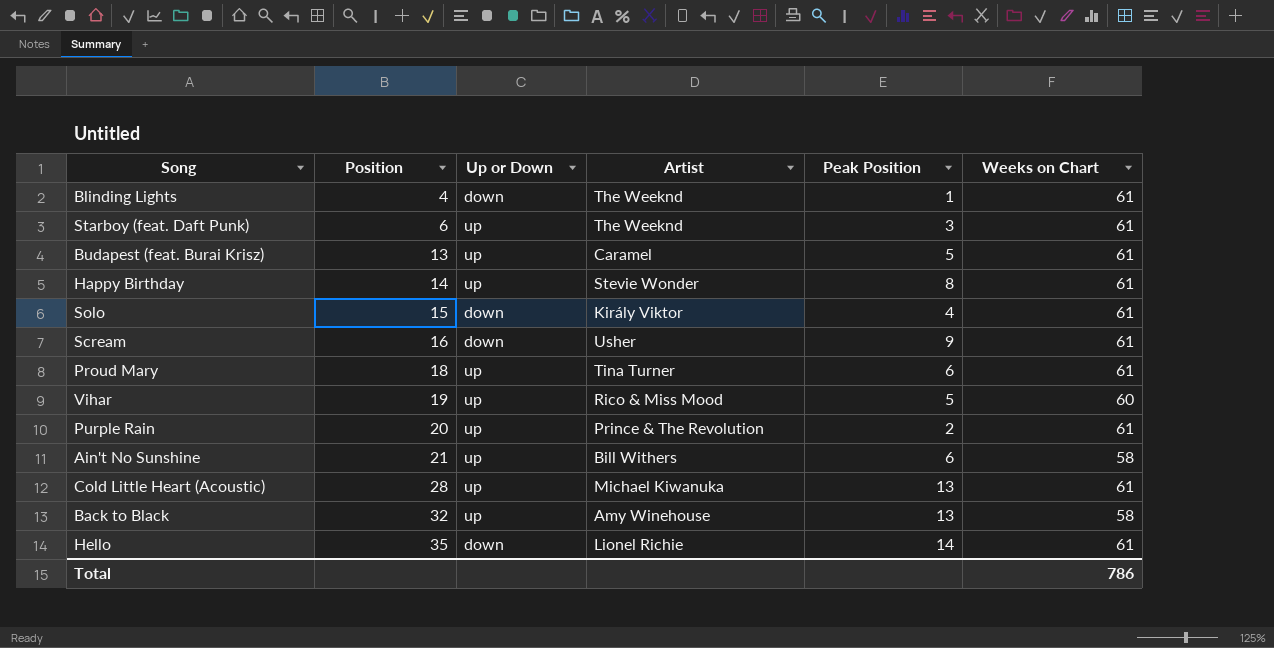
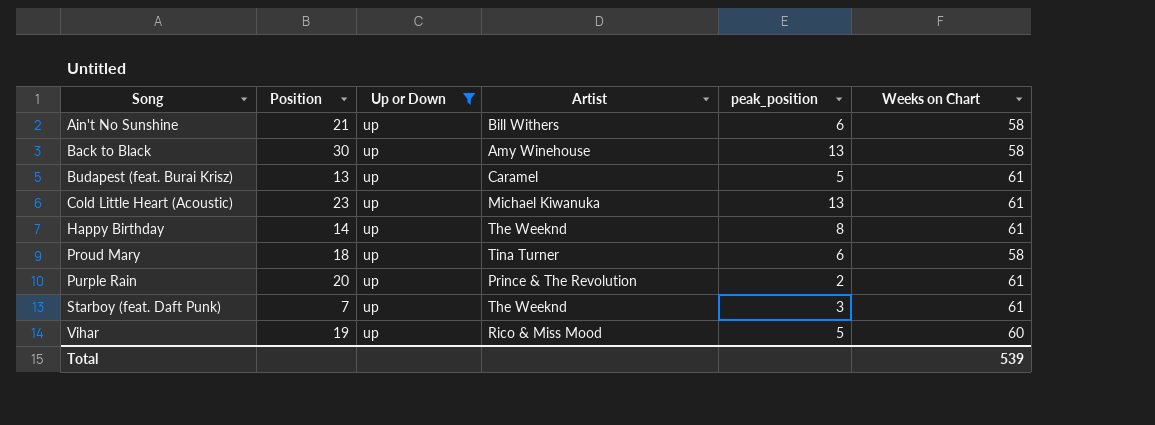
filter: none -> Up or Down = up
row order: Position ascending -> Song ascending
column name: Peak Position -> peak_position
Back to Black | Position: 32 -> 30
Cold Little Heart (Acoustic) | Position: 28 -> 23
Happy Birthday | Artist: Stevie Wonder -> The Weeknd
Proud Mary | Weeks on Chart: 61 -> 58
Starboy (feat. Daft Punk) | Position: 6 -> 7
Total | Weeks on Chart: 786 -> 539

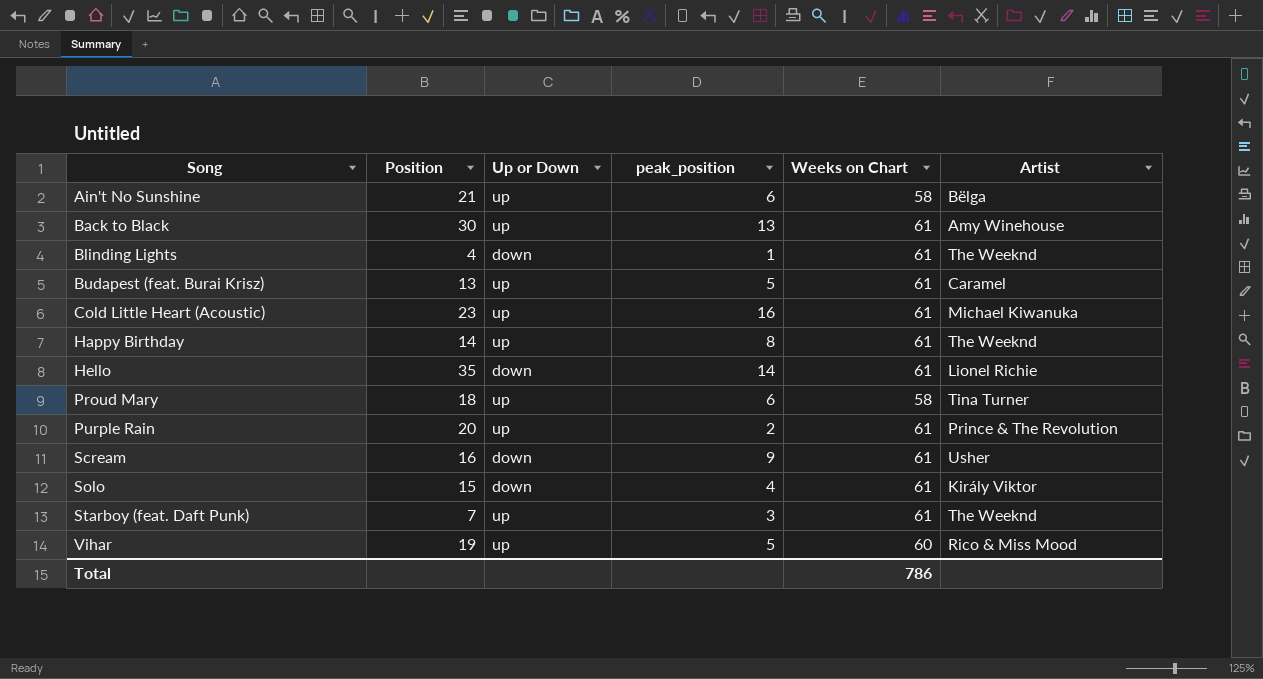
filter: Up or Down = up -> none
column Artist | position: 4 -> 6
Ain't No Sunshine | Artist: Bill Withers -> Bëlga
Back to Black | Weeks on Chart: 58 -> 61
Cold Little Heart (Acoustic) | peak_position: 13 -> 16
Total | Weeks on Chart: 539 -> 786

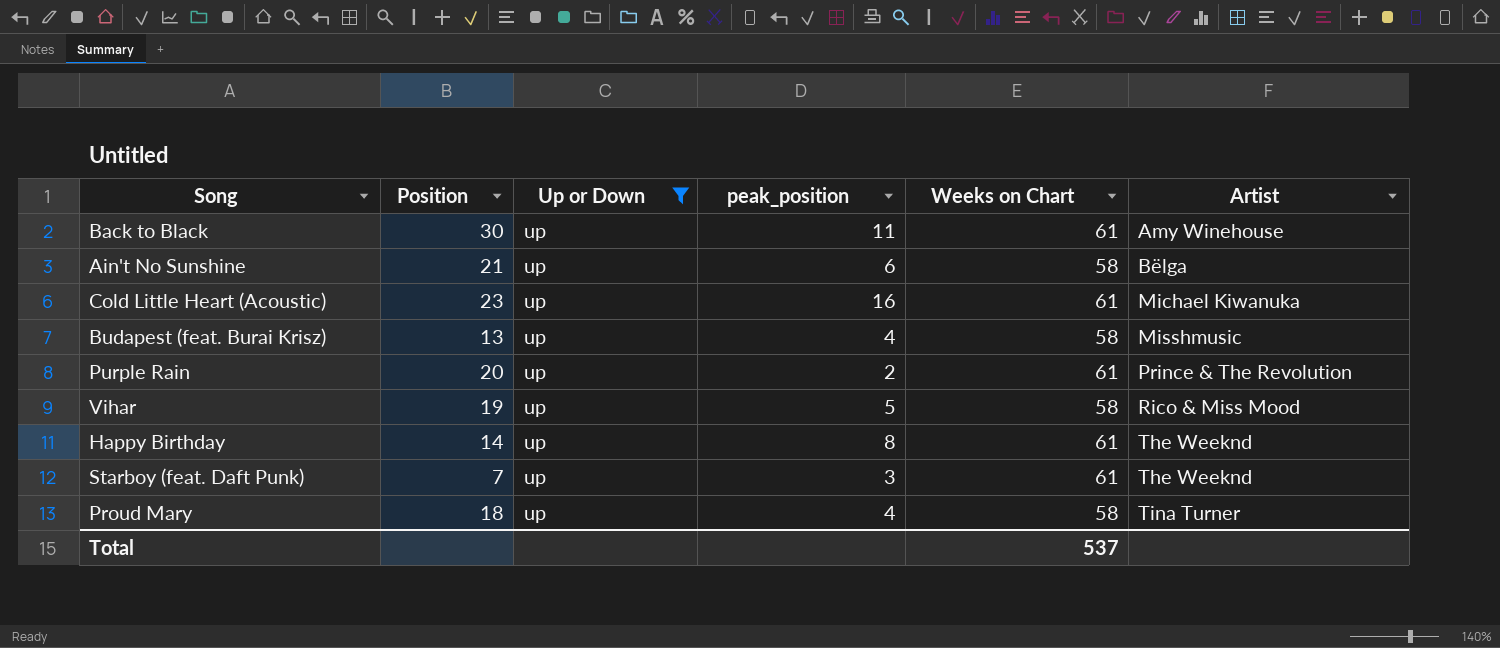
filter: none -> Up or Down = up
row order: Song ascending -> Artist ascending
Back to Black | peak_position: 13 -> 11
Budapest (feat. Burai Krisz) | peak_position: 5 -> 4
Budapest (feat. Burai Krisz) | Weeks on Chart: 61 -> 58
Budapest (feat. Burai Krisz) | Artist: Caramel -> Misshmusic
Vihar | Weeks on Chart: 60 -> 58
Proud Mary | peak_position: 6 -> 4
Total | Weeks on Chart: 786 -> 537

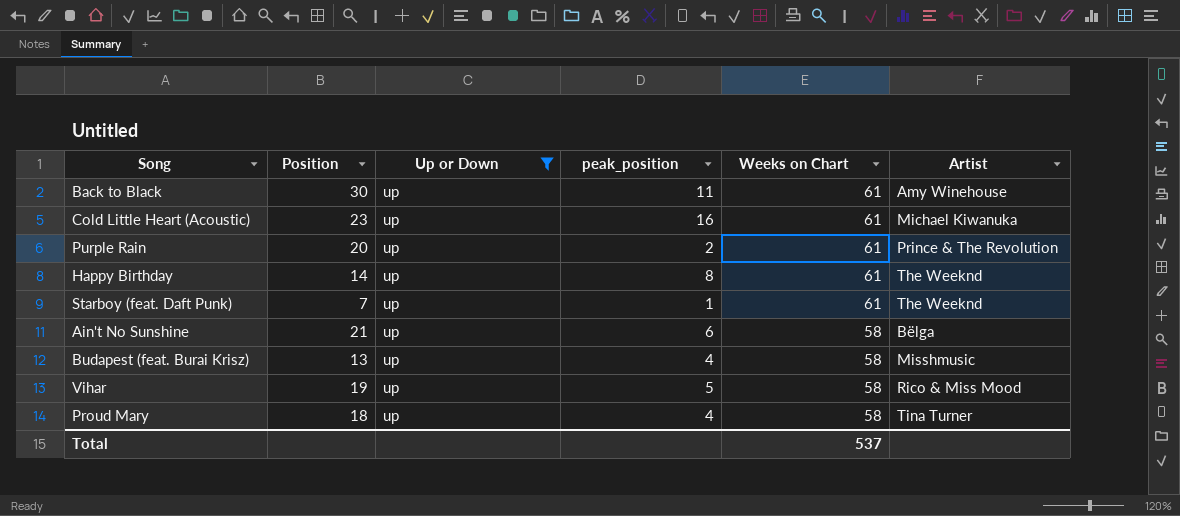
row order: Artist ascending -> Weeks on Chart descending
Starboy (feat. Daft Punk) | peak_position: 3 -> 1

